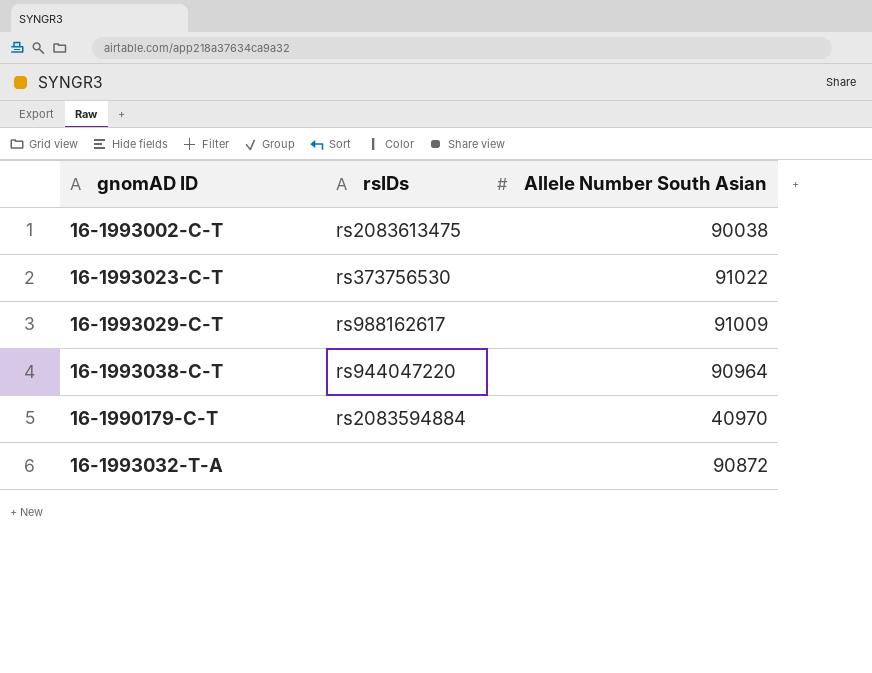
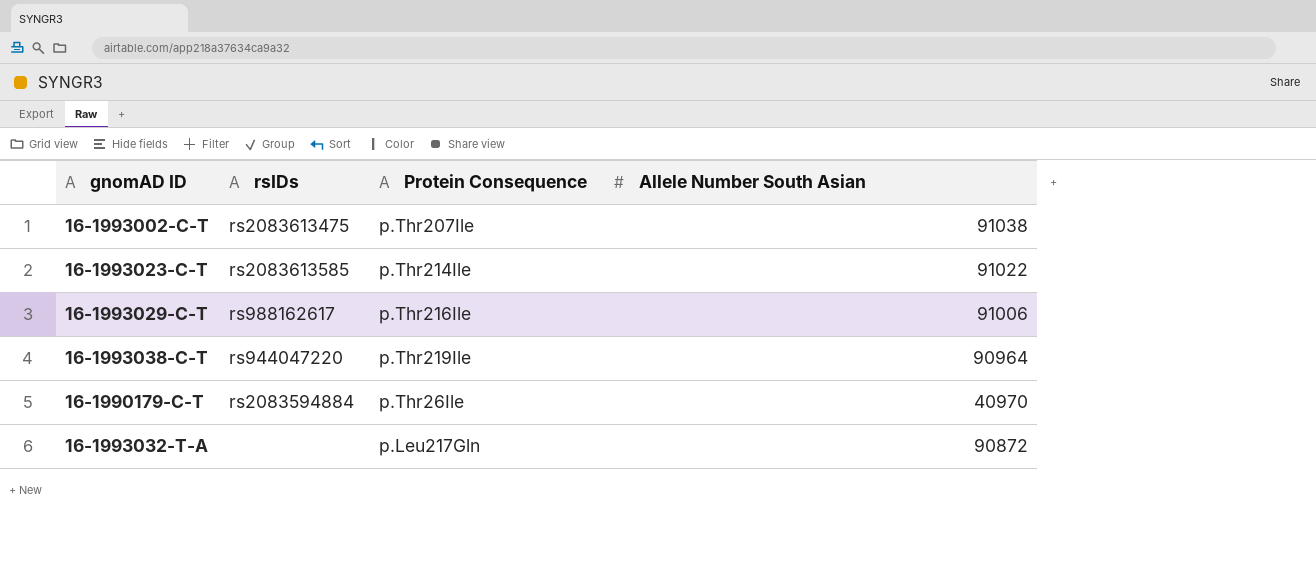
column Protein Consequence | position: none -> 3
16-1993002-C-T | Allele Number South Asian: 90038 -> 91038
16-1993023-C-T | rsIDs: rs373756530 -> rs2083613585
16-1993029-C-T | Allele Number South Asian: 91009 -> 91006

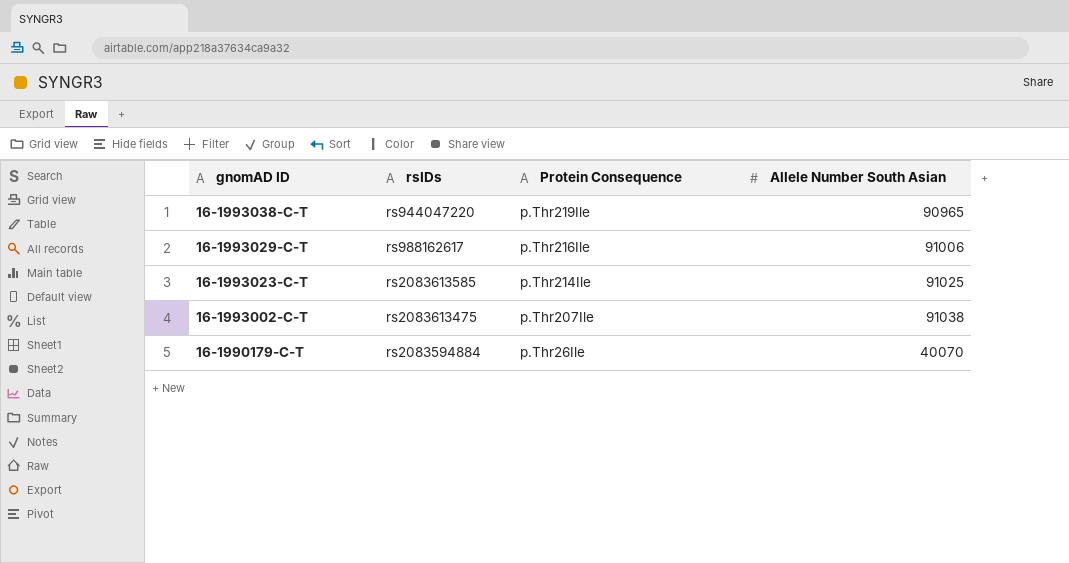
row order: none -> gnomAD ID descending
row 16-1993032-T-A: none | p.Leu217Gln | 90872 -> none
16-1993038-C-T | Allele Number South Asian: 90964 -> 90965
16-1993023-C-T | Allele Number South Asian: 91022 -> 91025
16-1990179-C-T | Allele Number South Asian: 40970 -> 40070

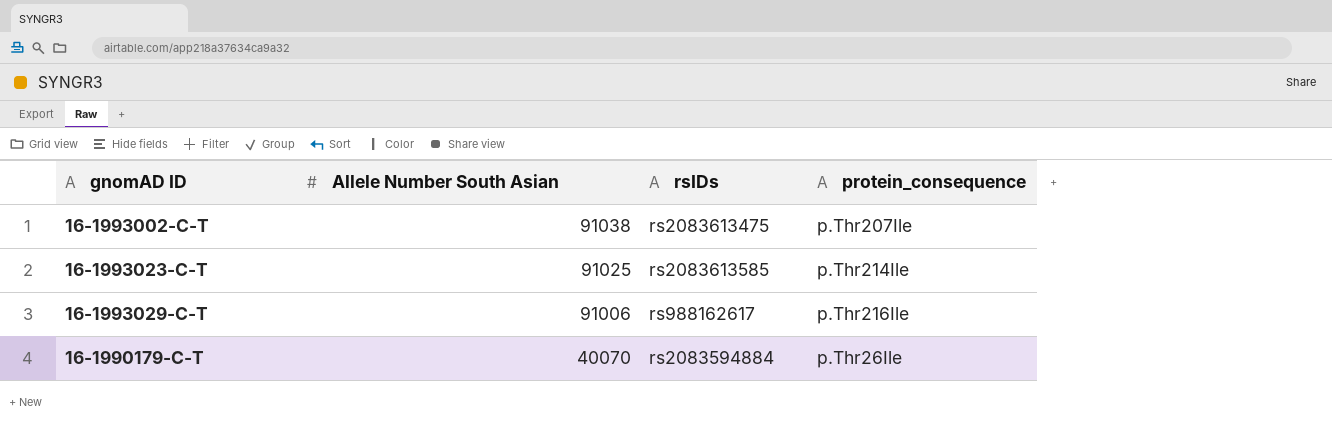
row order: gnomAD ID descending -> Allele Number South Asian descending
column Allele Number South Asian | position: 4 -> 2
column name: Protein Consequence -> protein_consequence
row 16-1993038-C-T: rs944047220 | p.Thr219Ile | 90965 -> none

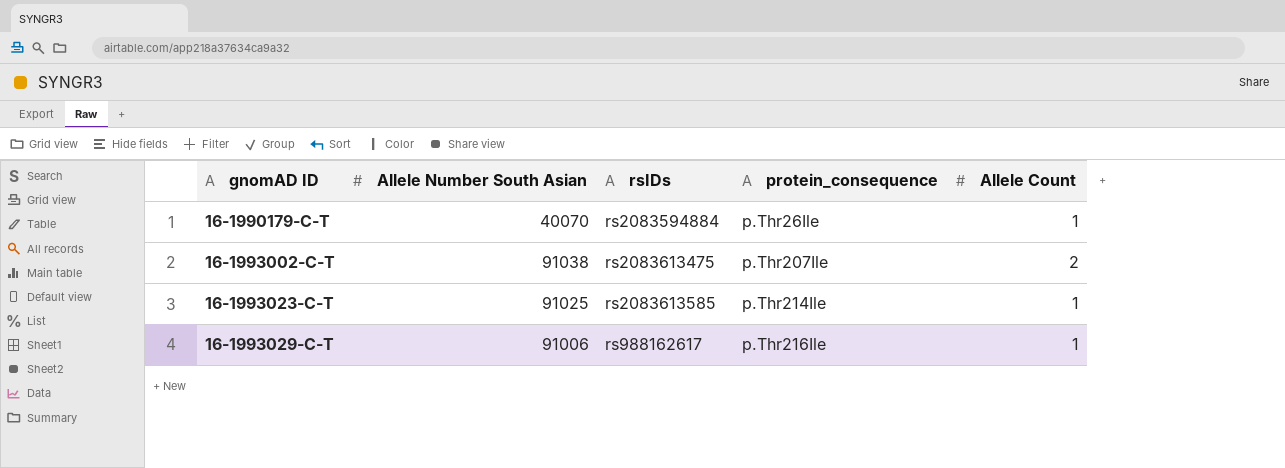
row order: Allele Number South Asian descending -> gnomAD ID ascending
column Allele Count | position: none -> 5

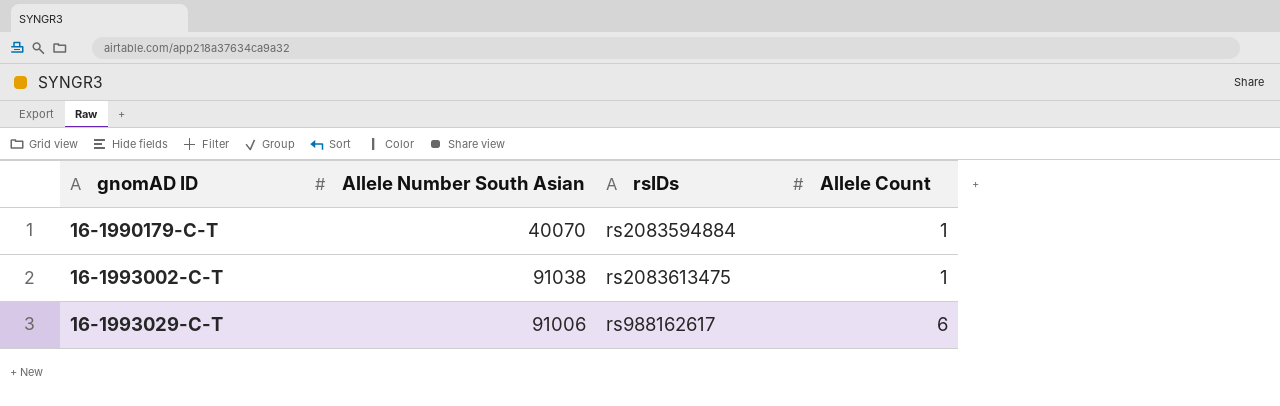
column protein_consequence | position: 4 -> none
row 16-1993023-C-T: 91025 | rs2083613585 | p.Thr214Ile | 1 -> none
16-1993002-C-T | Allele Count: 2 -> 1
16-1993029-C-T | Allele Count: 1 -> 6

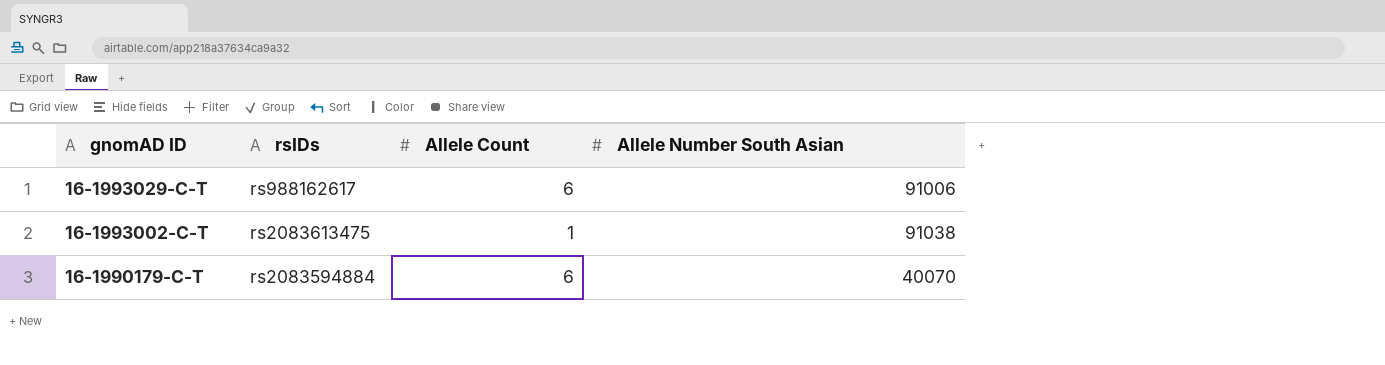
row order: gnomAD ID ascending -> gnomAD ID descending
column Allele Number South Asian | position: 2 -> 4
16-1990179-C-T | Allele Count: 1 -> 6

